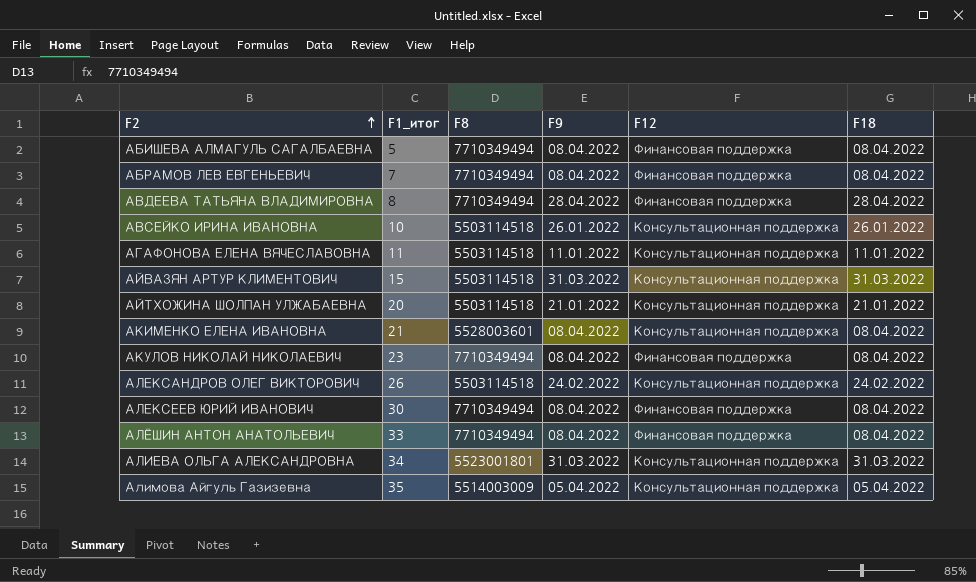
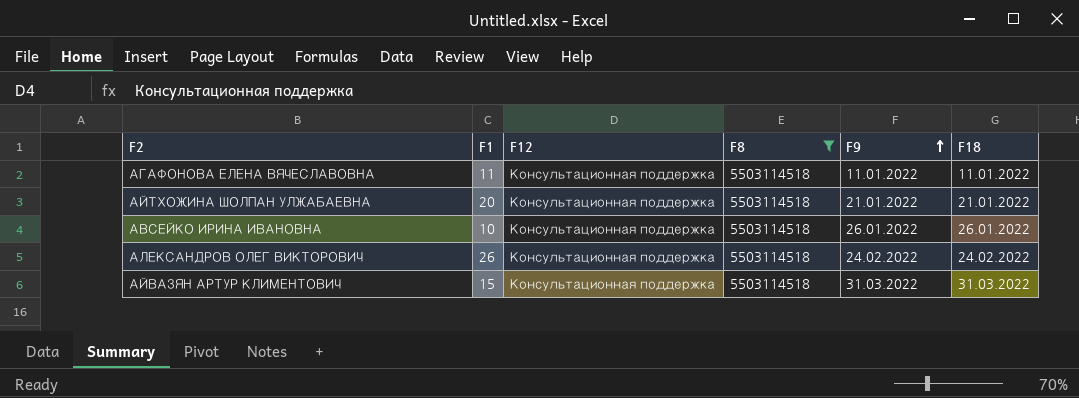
filter: none -> F8 = 5503114518
row order: F2 ascending -> F9 ascending
column name: F1_итог -> F1
column F12 | position: 5 -> 3

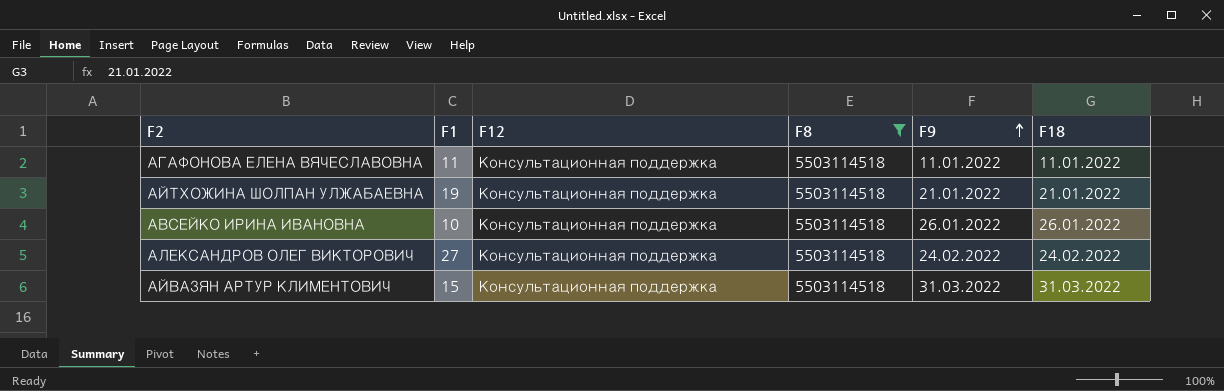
АЙТХОЖИНА ШОЛПАН УЛЖАБАЕВНА | F1: 20 -> 19
АЛЕКСАНДРОВ ОЛЕГ ВИКТОРОВИЧ | F1: 26 -> 27

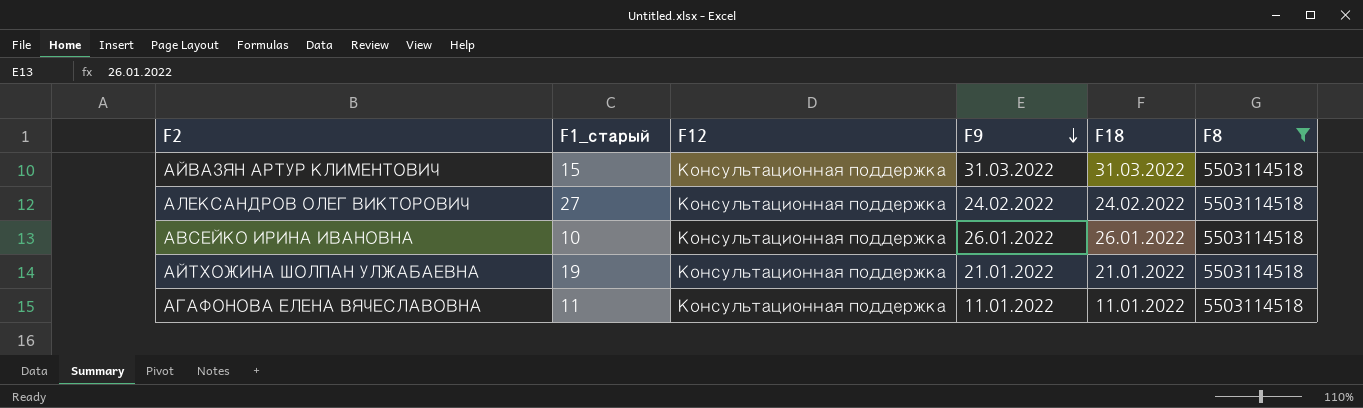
row order: F9 ascending -> F9 descending
column name: F1 -> F1_старый
column F8 | position: 4 -> 6

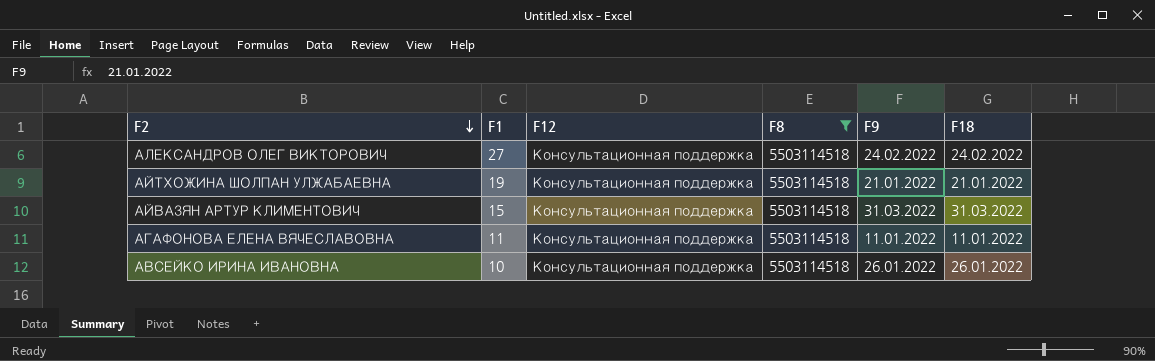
row order: F9 descending -> F2 descending
column name: F1_старый -> F1
column F8 | position: 6 -> 4

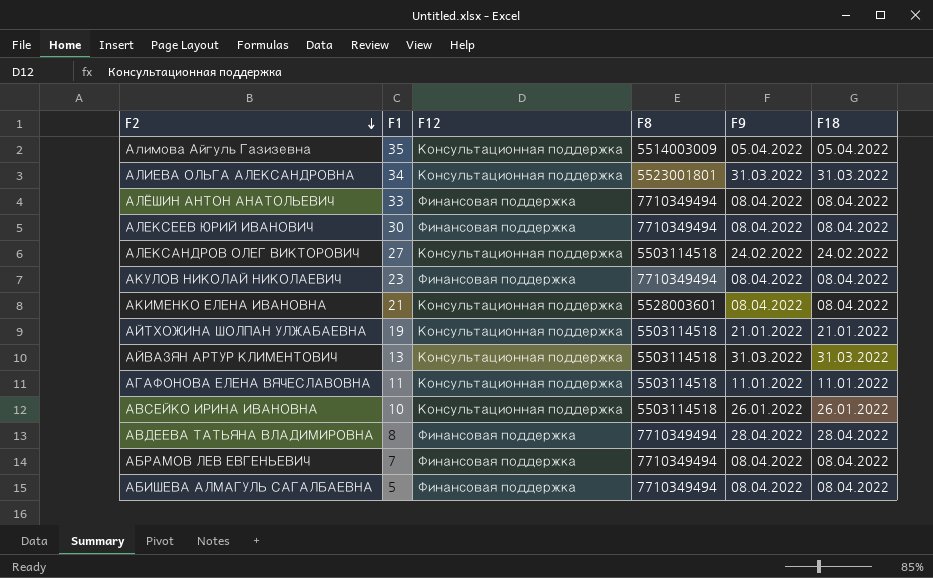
filter: F8 = 5503114518 -> none
АЙВАЗЯН АРТУР КЛИМЕНТОВИЧ | F1: 15 -> 13

